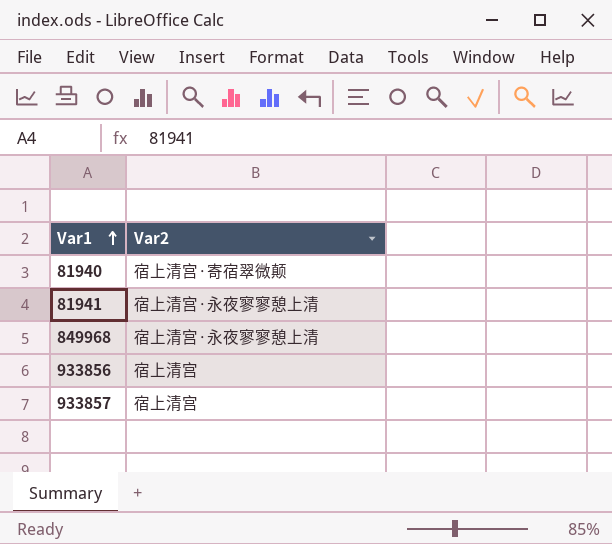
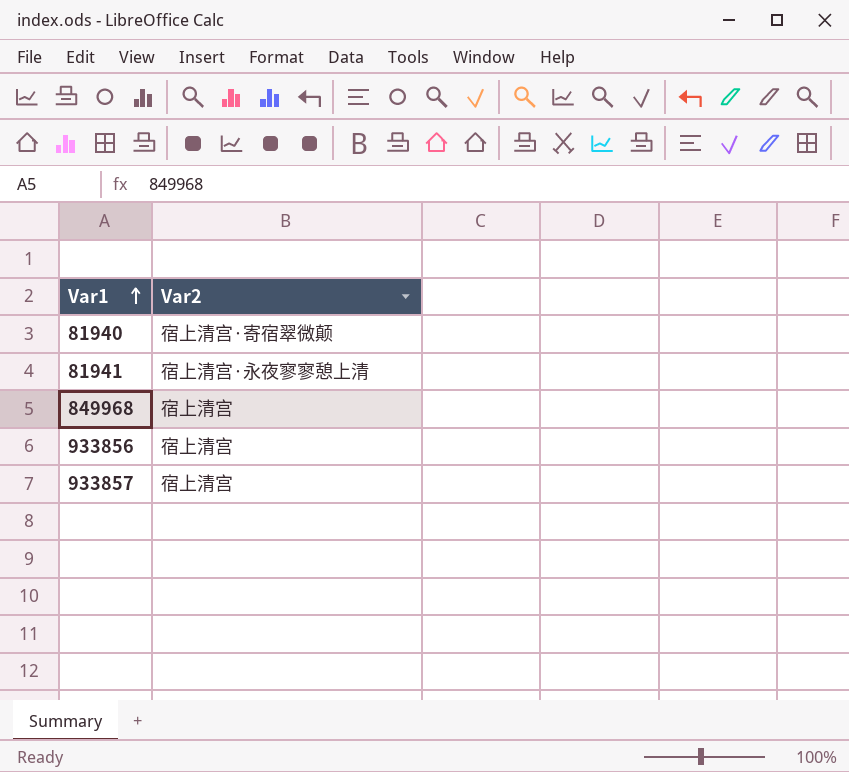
849968 | Var2: 宿上清宫·永夜寥寥憩上清 -> 宿上清宫

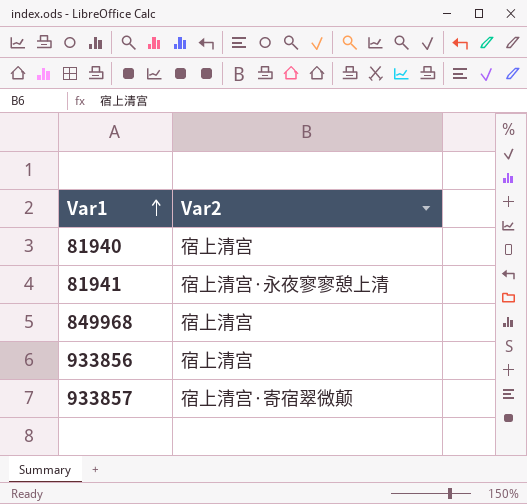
81940 | Var2: 宿上清宫·寄宿翠微颠 -> 宿上清宫
933857 | Var2: 宿上清宫 -> 宿上清宫·寄宿翠微颠

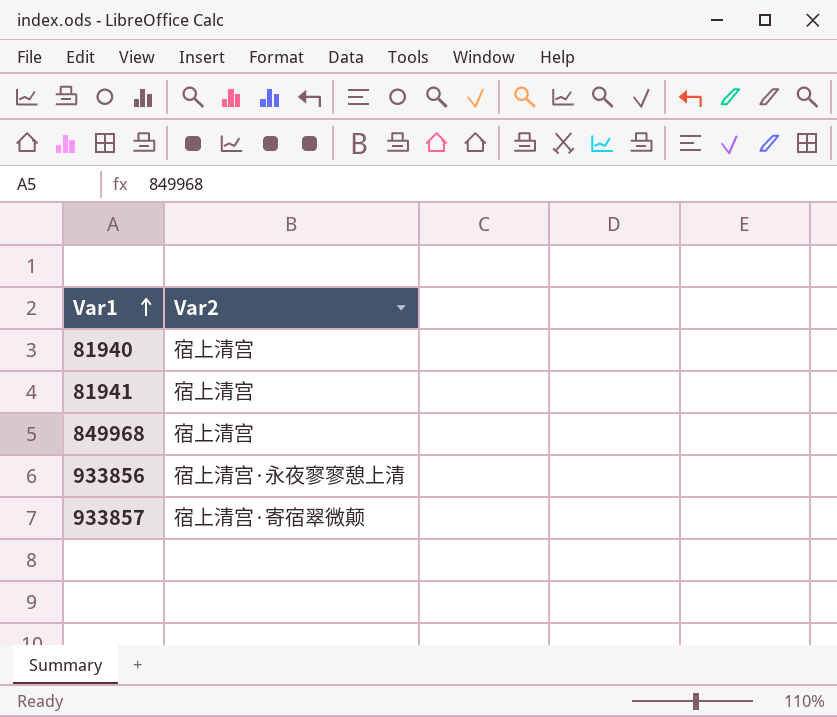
81941 | Var2: 宿上清宫·永夜寥寥憩上清 -> 宿上清宫
933856 | Var2: 宿上清宫 -> 宿上清宫·永夜寥寥憩上清

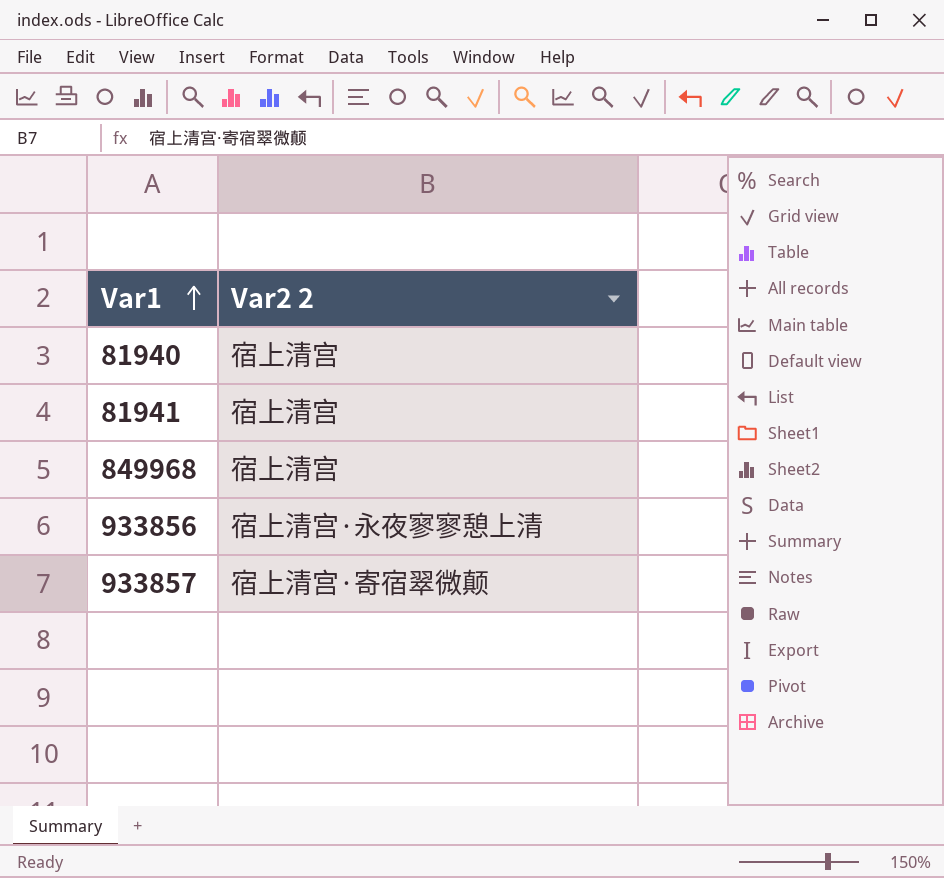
column name: Var2 -> Var2 2

